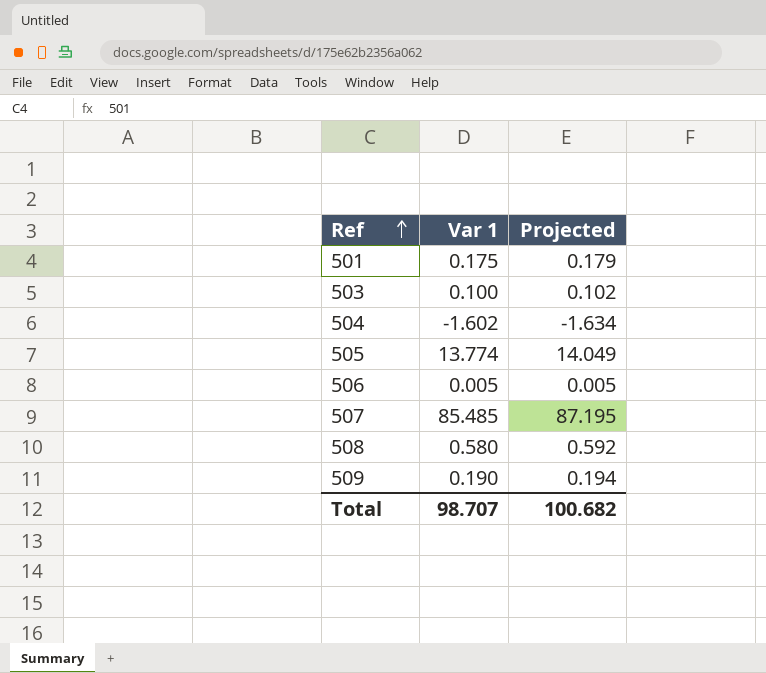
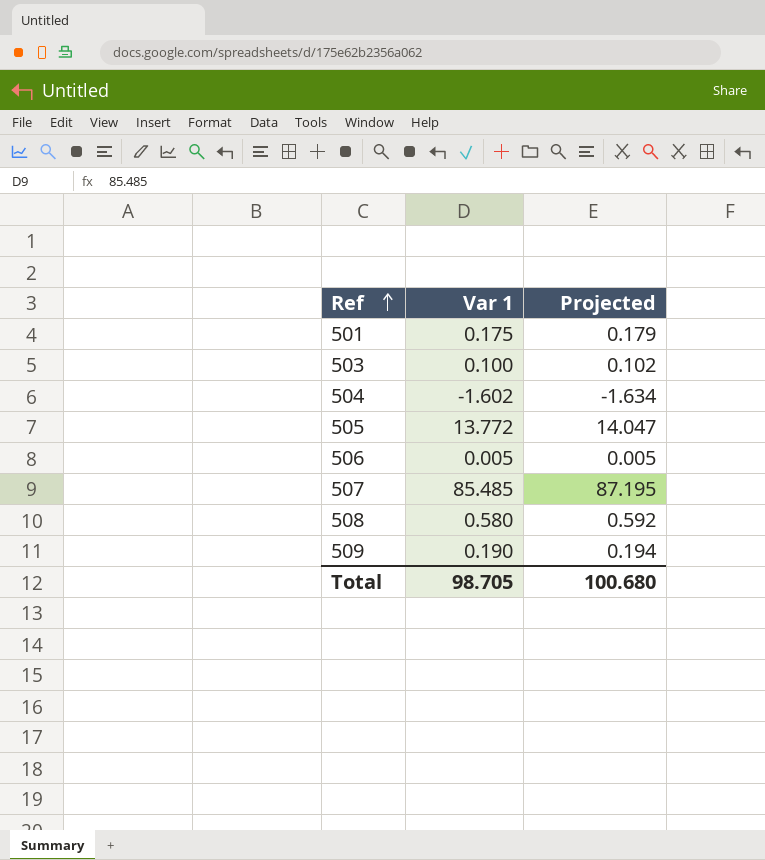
505 | Var 1: 13.774 -> 13.772
505 | Projected: 14.049 -> 14.047
Total | Var 1: 98.707 -> 98.705
Total | Projected: 100.682 -> 100.680

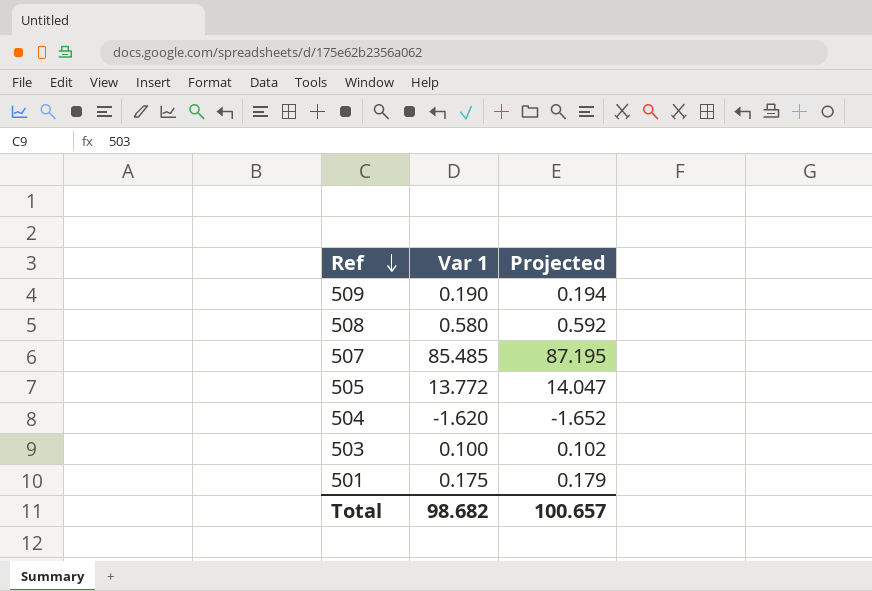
row order: Ref ascending -> Ref descending
row 506: 0.005 | 0.005 -> none
504 | Var 1: -1.602 -> -1.620
504 | Projected: -1.634 -> -1.652
Total | Var 1: 98.705 -> 98.682
Total | Projected: 100.680 -> 100.657

